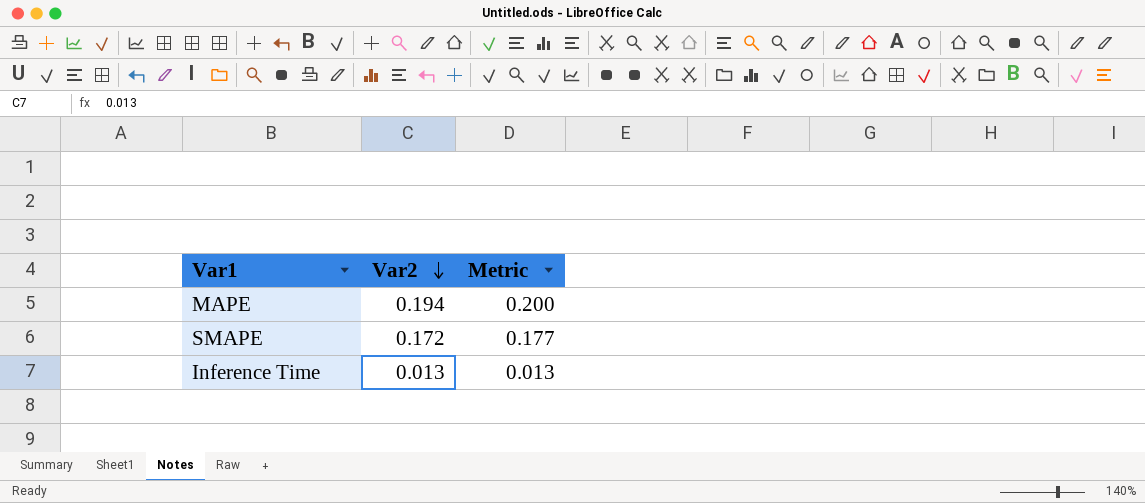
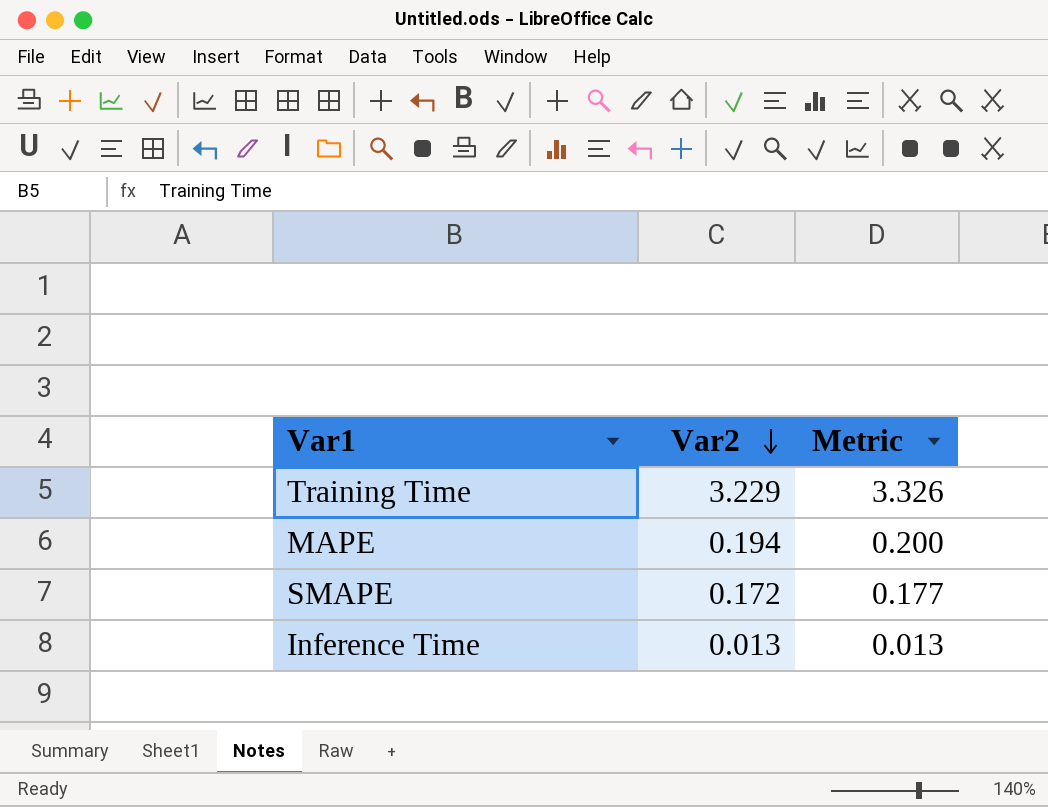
row Training Time: none -> 3.229 | 3.326

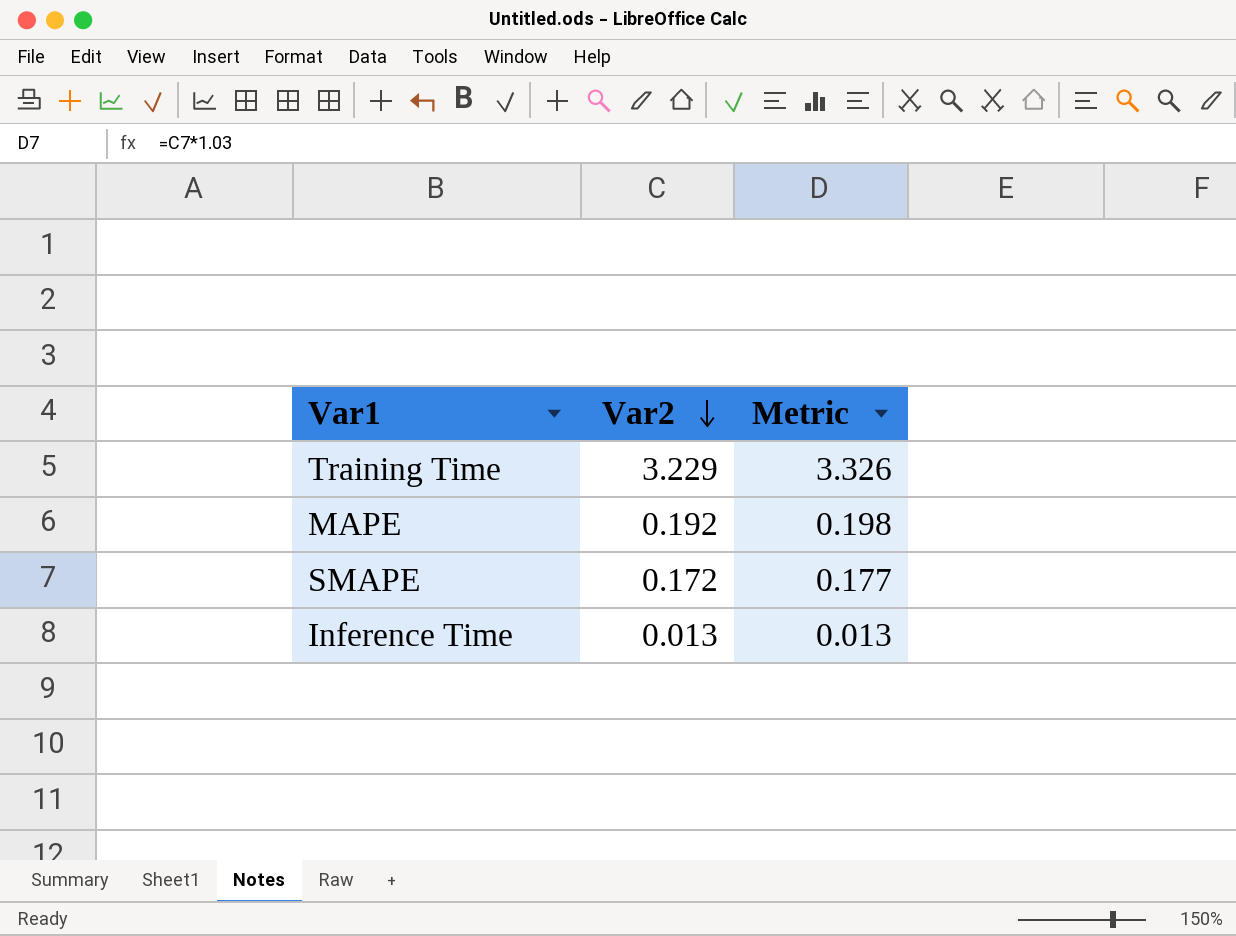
MAPE | Var2: 0.194 -> 0.192
MAPE | Metric: 0.200 -> 0.198

